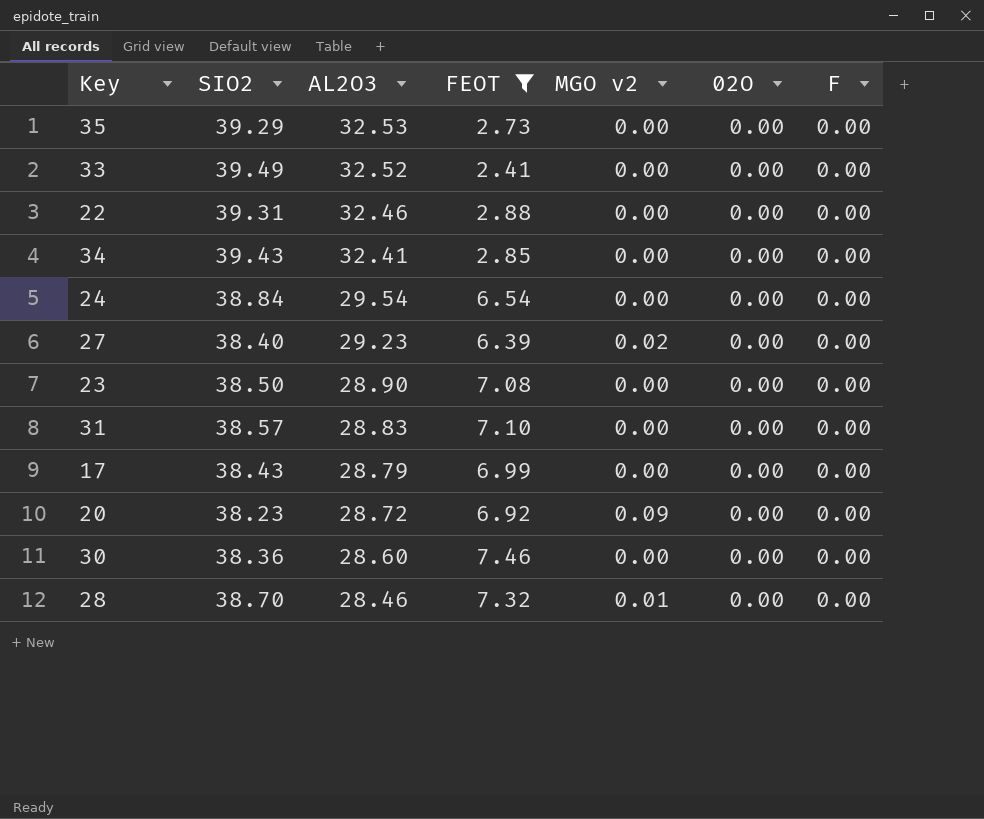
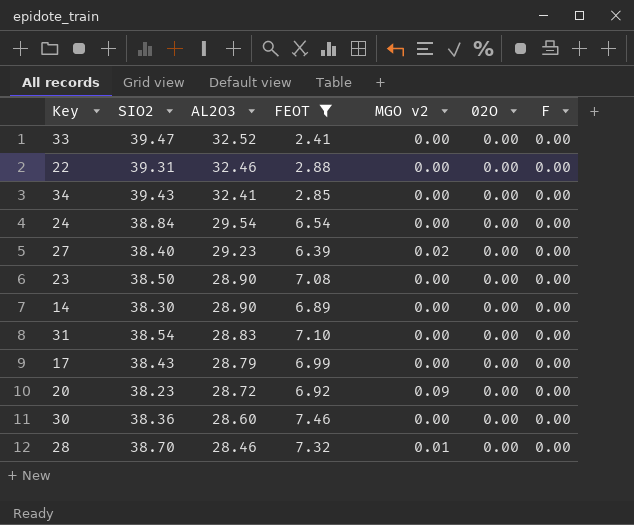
row 35: 39.29 | 32.53 | 2.73 | 0.00 | 0.00 | 0.00 -> none
33 | SIO2: 39.49 -> 39.47
row 14: none -> 38.30 | 28.90 | 6.89 | 0.00 | 0.00 | 0.00
31 | SIO2: 38.57 -> 38.54

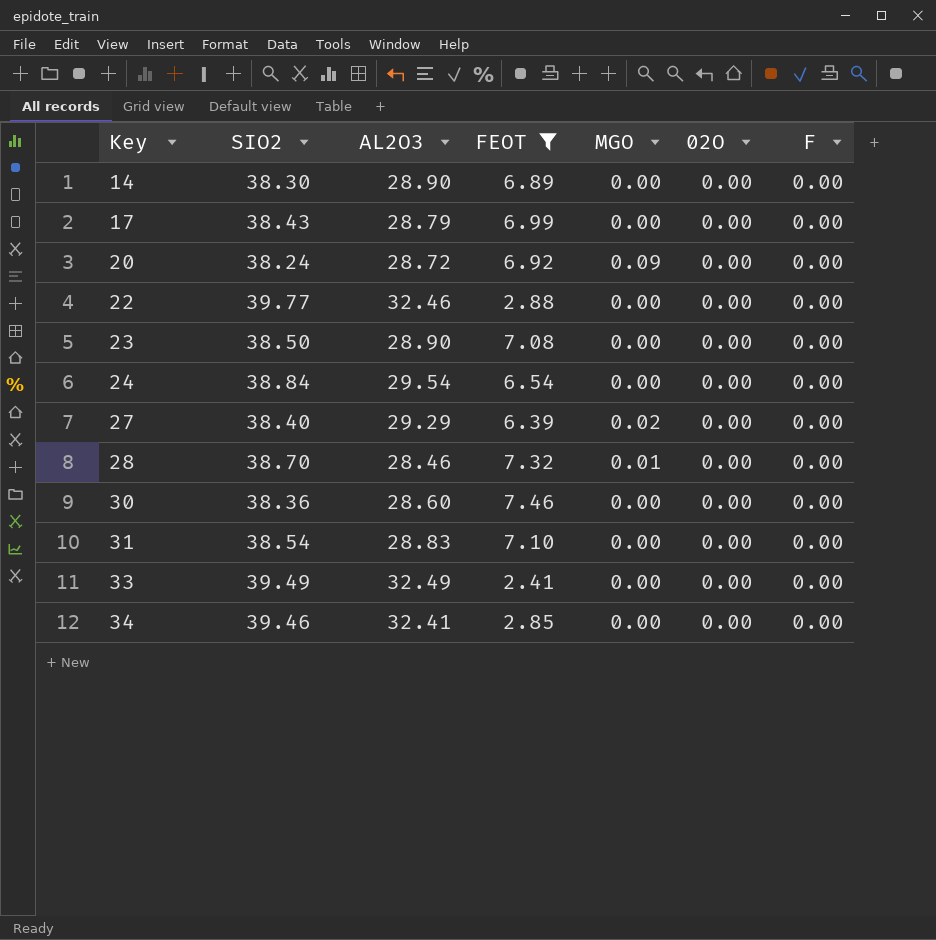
row order: AL2O3 descending -> Key ascending
column name: MGO v2 -> MGO
20 | SIO2: 38.23 -> 38.24
22 | SIO2: 39.31 -> 39.77
27 | AL2O3: 29.23 -> 29.29
33 | SIO2: 39.47 -> 39.49
33 | AL2O3: 32.52 -> 32.49
34 | SIO2: 39.43 -> 39.46

